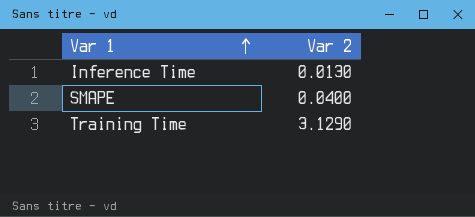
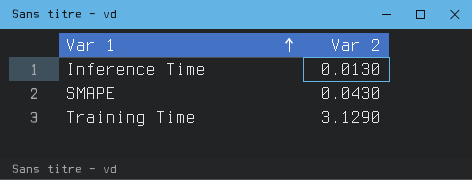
SMAPE | Var 2: 0.0400 -> 0.0430

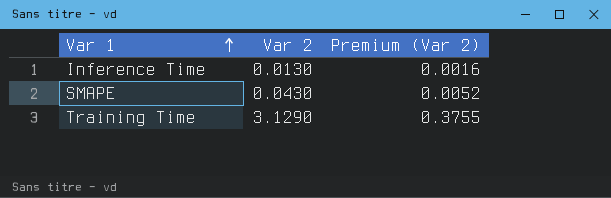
column Premium (Var 2) | formula: none -> [Var 2] * 0.12

